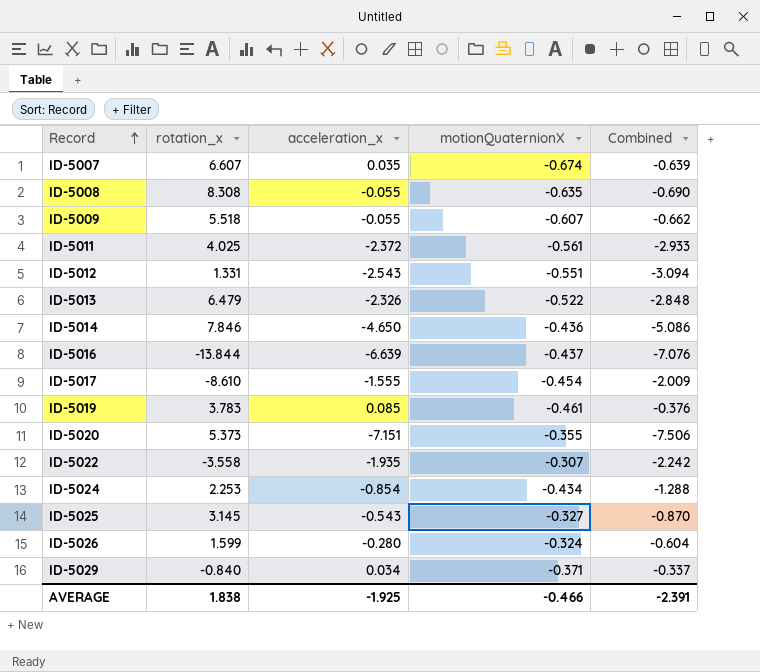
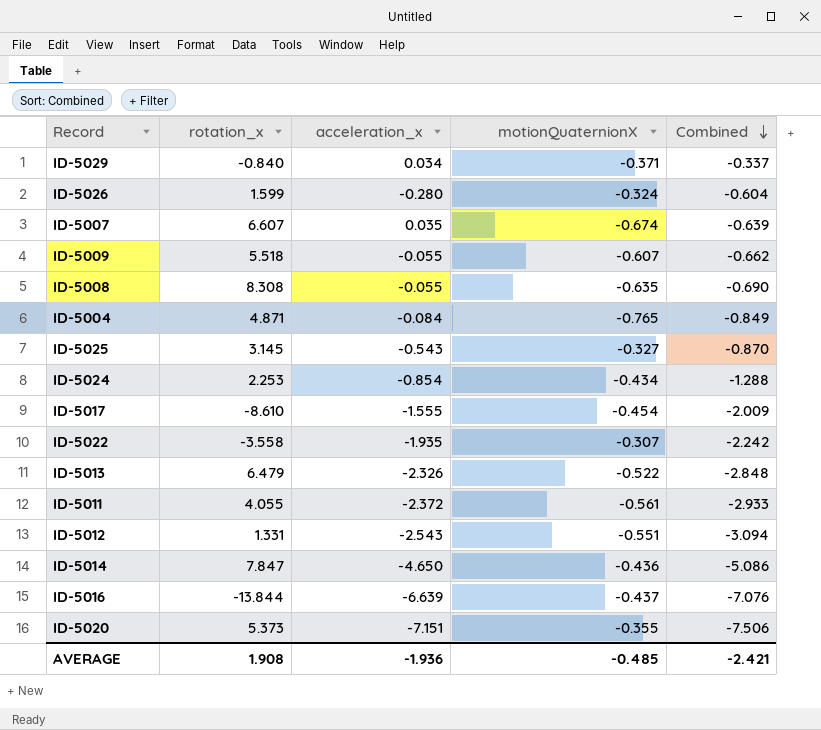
row order: Record ascending -> Combined descending
row ID-5019: 3.783 | 0.085 | -0.461 | -0.376 -> none
row ID-5004: none -> 4.871 | -0.084 | -0.765 | -0.849
ID-5011 | rotation_x: 4.025 -> 4.055
ID-5014 | rotation_x: 7.846 -> 7.847
AVERAGE | rotation_x: 1.838 -> 1.908
AVERAGE | acceleration_x: -1.925 -> -1.936
AVERAGE | motionQuaternionX: -0.466 -> -0.485
AVERAGE | Combined: -2.391 -> -2.421

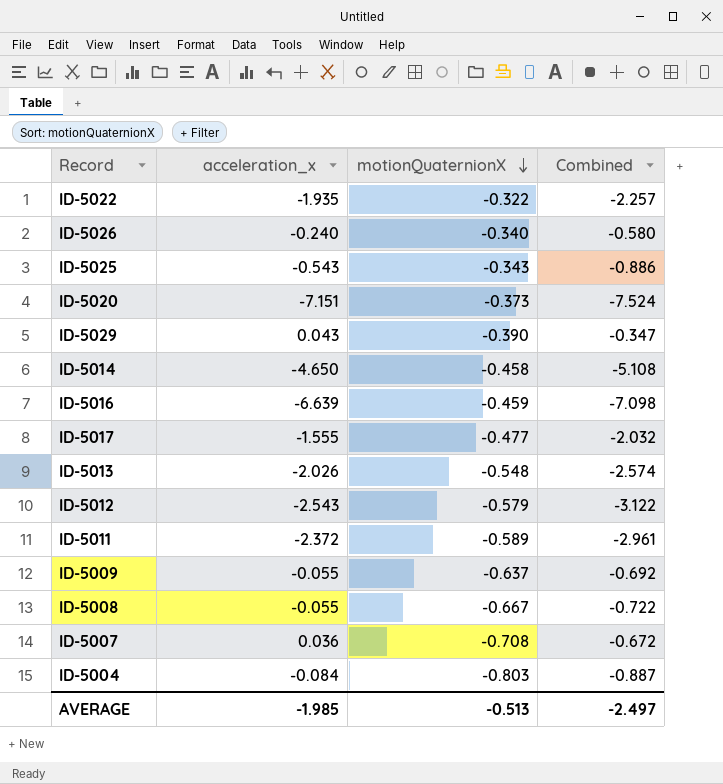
row order: Combined descending -> motionQuaternionX descending
column rotation_x | position: 2 -> none
row ID-5024: 2.253 | -0.854 | -0.434 | -1.288 -> none
ID-5022 | motionQuaternionX: -0.307 -> -0.322
ID-5022 | Combined: -2.242 -> -2.257
ID-5026 | acceleration_x: -0.280 -> -0.240
ID-5026 | motionQuaternionX: -0.324 -> -0.340
ID-5026 | Combined: -0.604 -> -0.580
ID-5025 | motionQuaternionX: -0.327 -> -0.343
ID-5025 | Combined: -0.870 -> -0.886
ID-5020 | motionQuaternionX: -0.355 -> -0.373
ID-5020 | Combined: -7.506 -> -7.524
ID-5029 | acceleration_x: 0.034 -> 0.043
ID-5029 | motionQuaternionX: -0.371 -> -0.390
ID-5029 | Combined: -0.337 -> -0.347
ID-5014 | motionQuaternionX: -0.436 -> -0.458
ID-5014 | Combined: -5.086 -> -5.108
ID-5016 | motionQuaternionX: -0.437 -> -0.459
ID-5016 | Combined: -7.076 -> -7.098
ID-5017 | motionQuaternionX: -0.454 -> -0.477
ID-5017 | Combined: -2.009 -> -2.032
ID-5013 | acceleration_x: -2.326 -> -2.026
ID-5013 | motionQuaternionX: -0.522 -> -0.548
ID-5013 | Combined: -2.848 -> -2.574
ID-5012 | motionQuaternionX: -0.551 -> -0.579
ID-5012 | Combined: -3.094 -> -3.122
ID-5011 | motionQuaternionX: -0.561 -> -0.589
ID-5011 | Combined: -2.933 -> -2.961
ID-5009 | motionQuaternionX: -0.607 -> -0.637
ID-5009 | Combined: -0.662 -> -0.692
ID-5008 | motionQuaternionX: -0.635 -> -0.667
ID-5008 | Combined: -0.690 -> -0.722
ID-5007 | acceleration_x: 0.035 -> 0.036
ID-5007 | motionQuaternionX: -0.674 -> -0.708
ID-5007 | Combined: -0.639 -> -0.672
ID-5004 | motionQuaternionX: -0.765 -> -0.803
ID-5004 | Combined: -0.849 -> -0.887
AVERAGE | acceleration_x: -1.936 -> -1.985
AVERAGE | motionQuaternionX: -0.485 -> -0.513
AVERAGE | Combined: -2.421 -> -2.497

